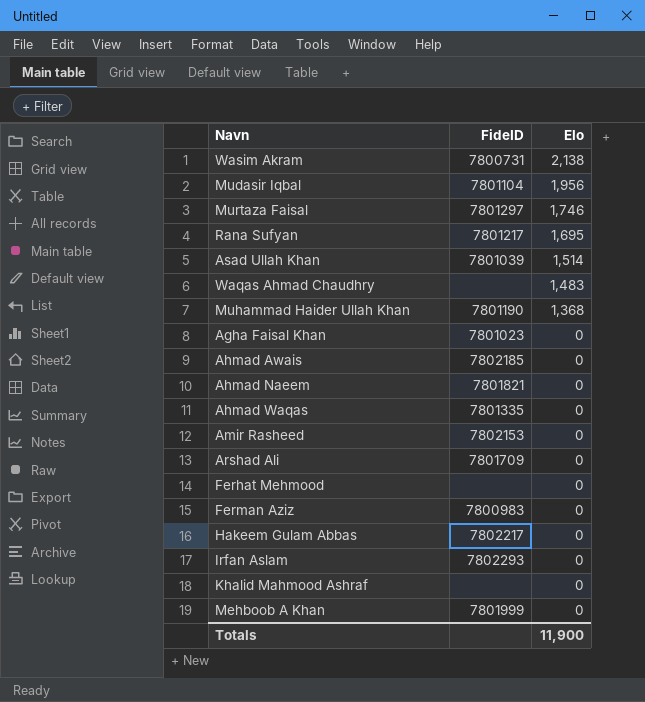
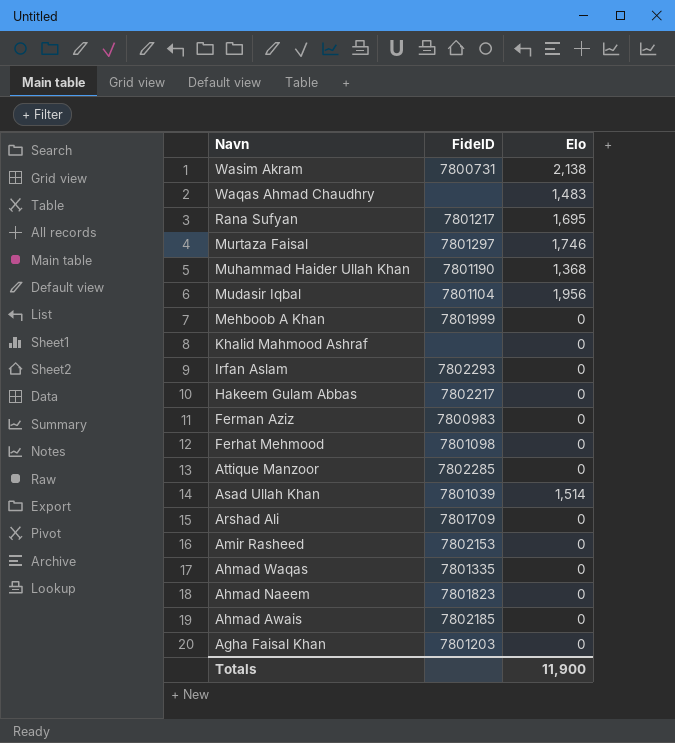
row order: Elo descending -> Navn descending
Ferhat Mehmood | FideID: none -> 7801098
row Attique Manzoor: none -> 7802285 | 0
Ahmad Naeem | FideID: 7801821 -> 7801823
Agha Faisal Khan | FideID: 7801023 -> 7801203

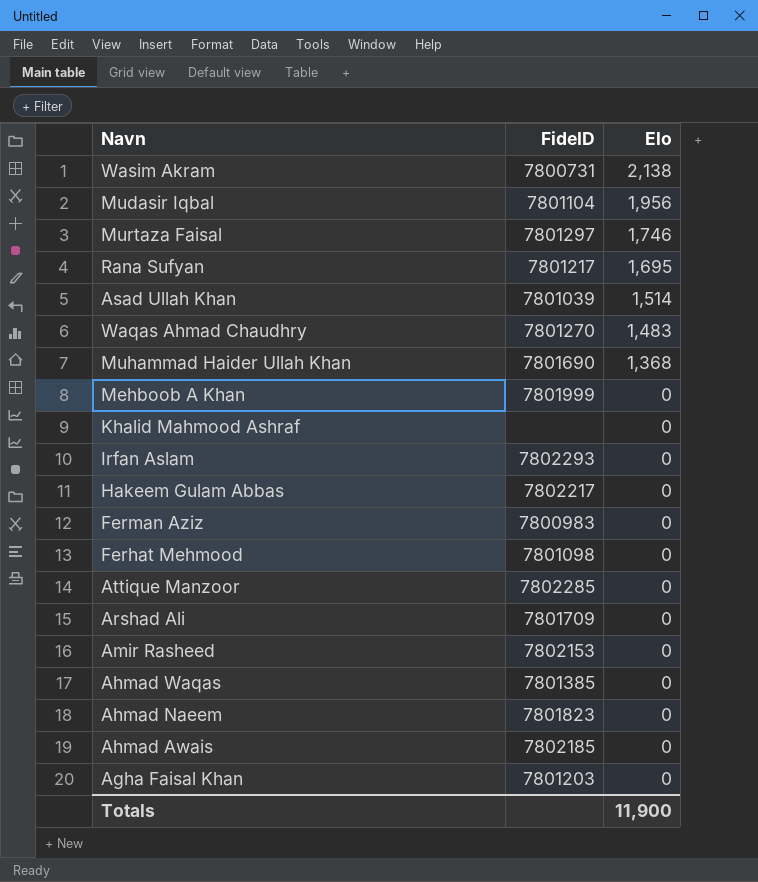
row order: Navn descending -> Elo descending
Waqas Ahmad Chaudhry | FideID: none -> 7801270
Muhammad Haider Ullah Khan | FideID: 7801190 -> 7801690
Ahmad Waqas | FideID: 7801335 -> 7801385

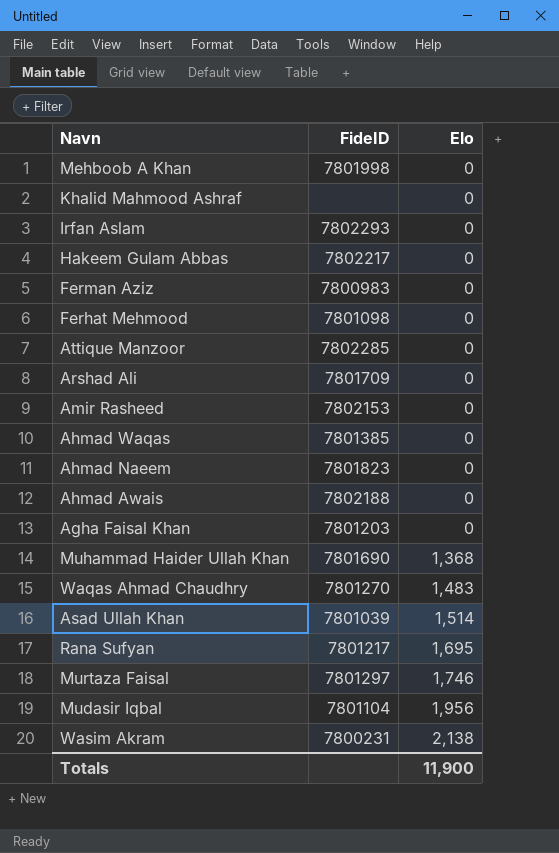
row order: Elo descending -> Elo ascending
Mehboob A Khan | FideID: 7801999 -> 7801998
Ahmad Awais | FideID: 7802185 -> 7802188
Wasim Akram | FideID: 7800731 -> 7800231

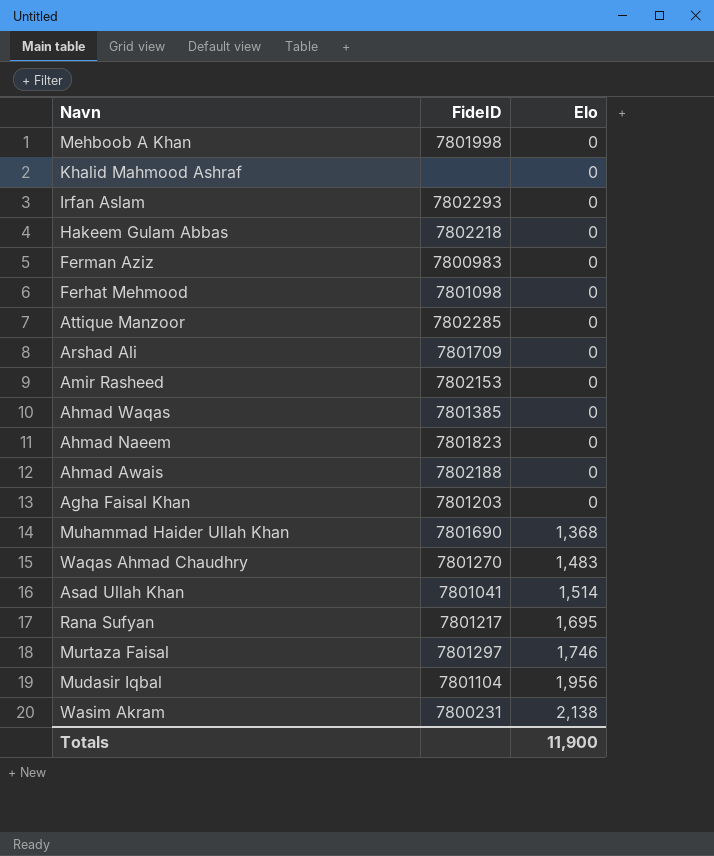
Hakeem Gulam Abbas | FideID: 7802217 -> 7802218
Asad Ullah Khan | FideID: 7801039 -> 7801041

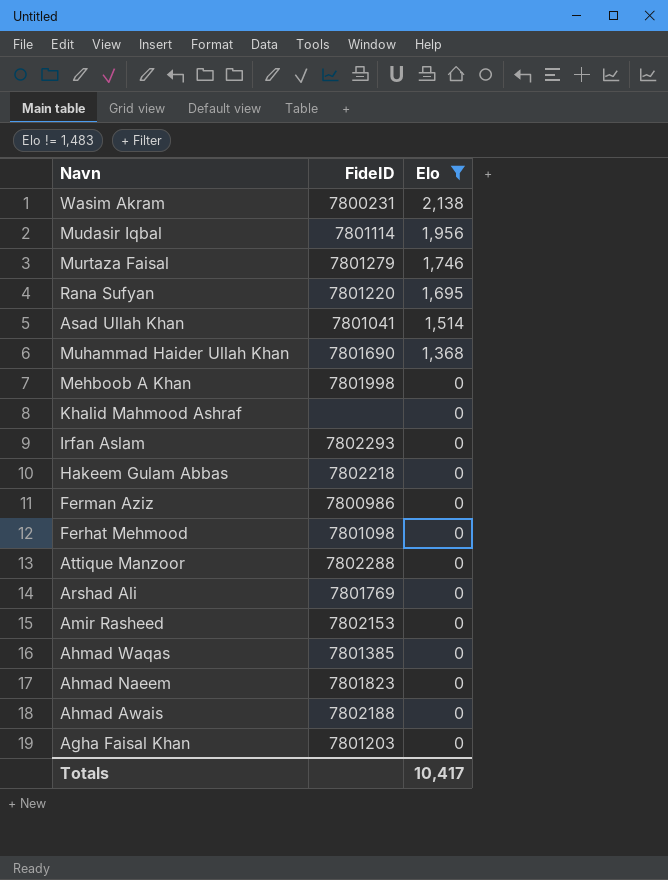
filter: none -> Elo != 1,483
row order: Elo ascending -> Elo descending
Mudasir Iqbal | FideID: 7801104 -> 7801114
Murtaza Faisal | FideID: 7801297 -> 7801279
Rana Sufyan | FideID: 7801217 -> 7801220
Ferman Aziz | FideID: 7800983 -> 7800986
Attique Manzoor | FideID: 7802285 -> 7802288
Arshad Ali | FideID: 7801709 -> 7801769
Totals | Elo: 11,900 -> 10,417

